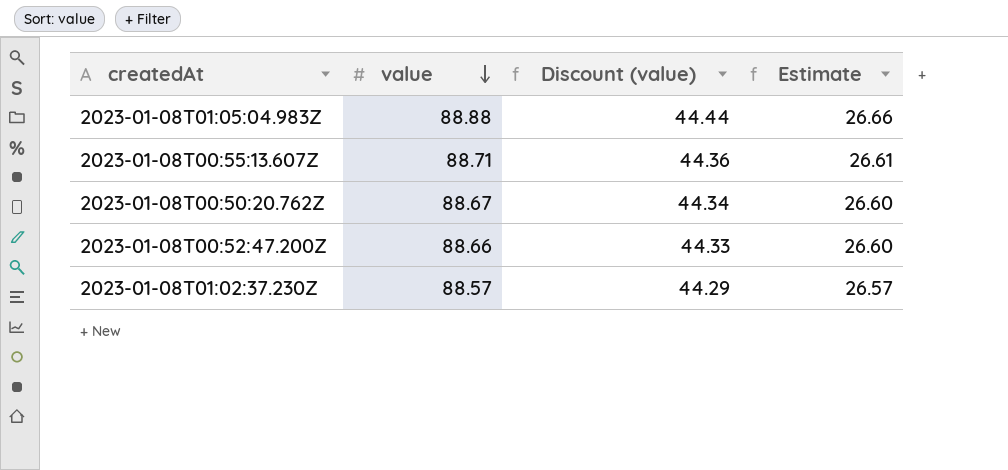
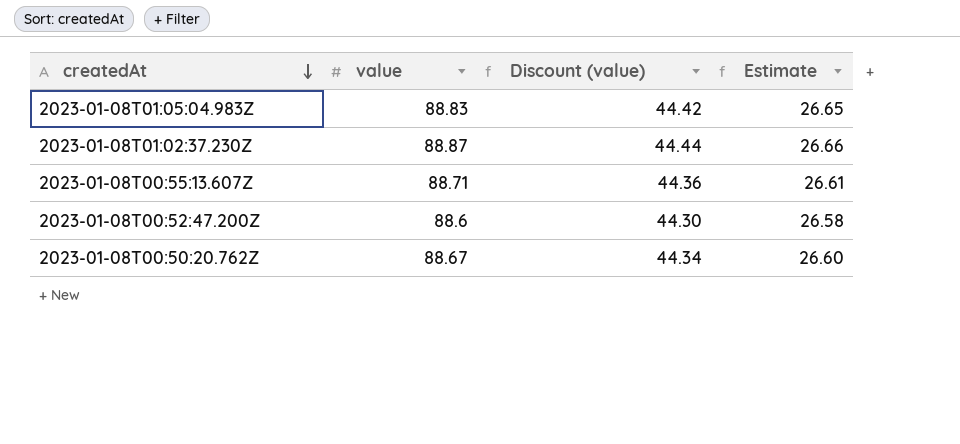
row order: value descending -> createdAt descending
2023-01-08T01:05:04.983Z | value: 88.88 -> 88.83
2023-01-08T01:05:04.983Z | Discount (value): 44.44 -> 44.42
2023-01-08T01:05:04.983Z | Estimate: 26.66 -> 26.65
2023-01-08T01:02:37.230Z | value: 88.57 -> 88.87
2023-01-08T01:02:37.230Z | Discount (value): 44.29 -> 44.44
2023-01-08T01:02:37.230Z | Estimate: 26.57 -> 26.66
2023-01-08T00:52:47.200Z | value: 88.66 -> 88.6
2023-01-08T00:52:47.200Z | Discount (value): 44.33 -> 44.30
2023-01-08T00:52:47.200Z | Estimate: 26.60 -> 26.58

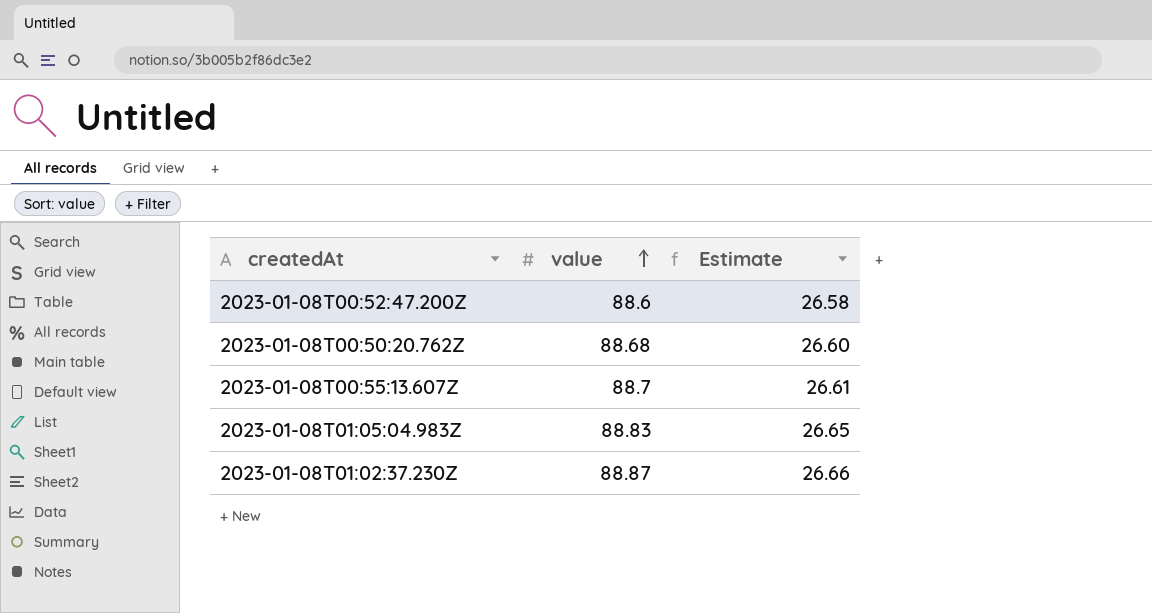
row order: createdAt descending -> value ascending
column Discount (value) | formula: [value] * 0.5 -> none
2023-01-08T00:50:20.762Z | value: 88.67 -> 88.68
2023-01-08T00:55:13.607Z | value: 88.71 -> 88.7

